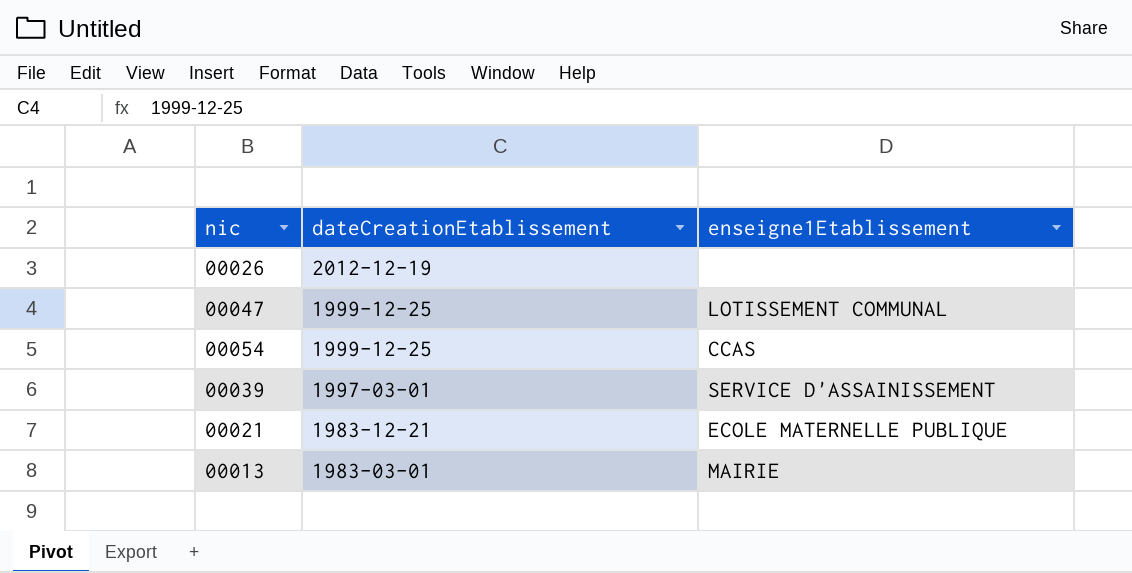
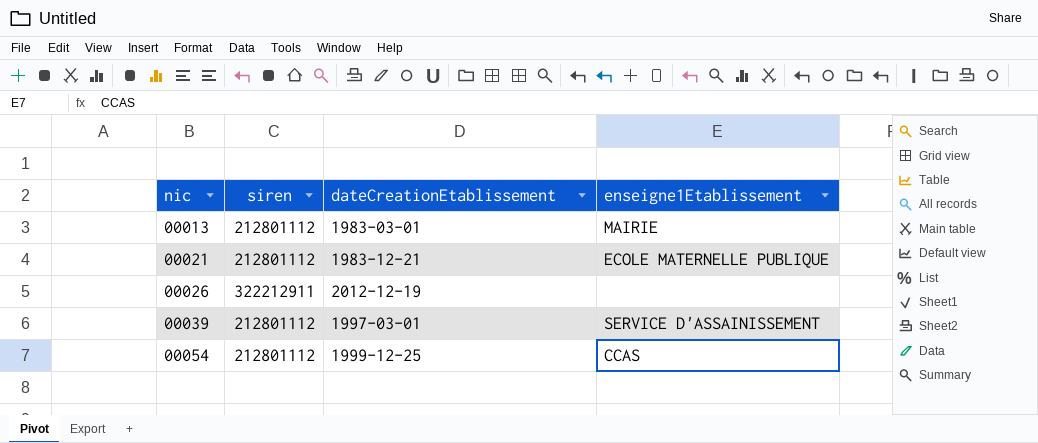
row order: dateCreationEtablissement descending -> nic ascending
column siren | position: none -> 2
row 00047: 1999-12-25 | LOTISSEMENT COMMUNAL -> none

